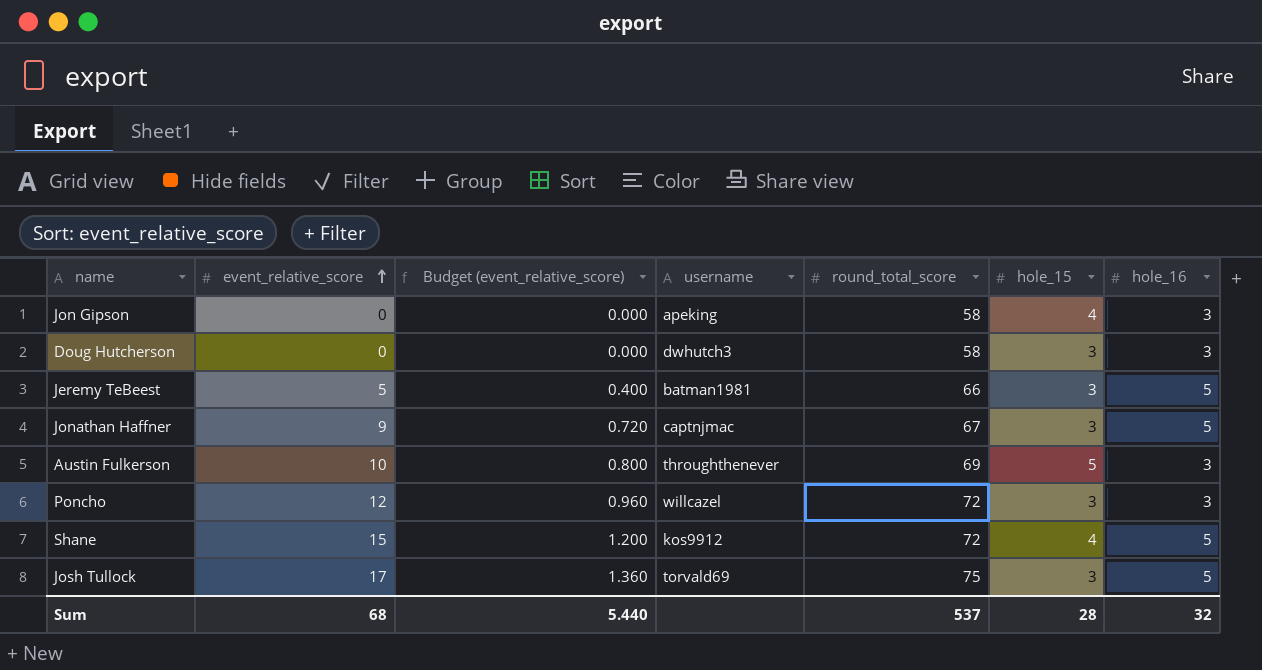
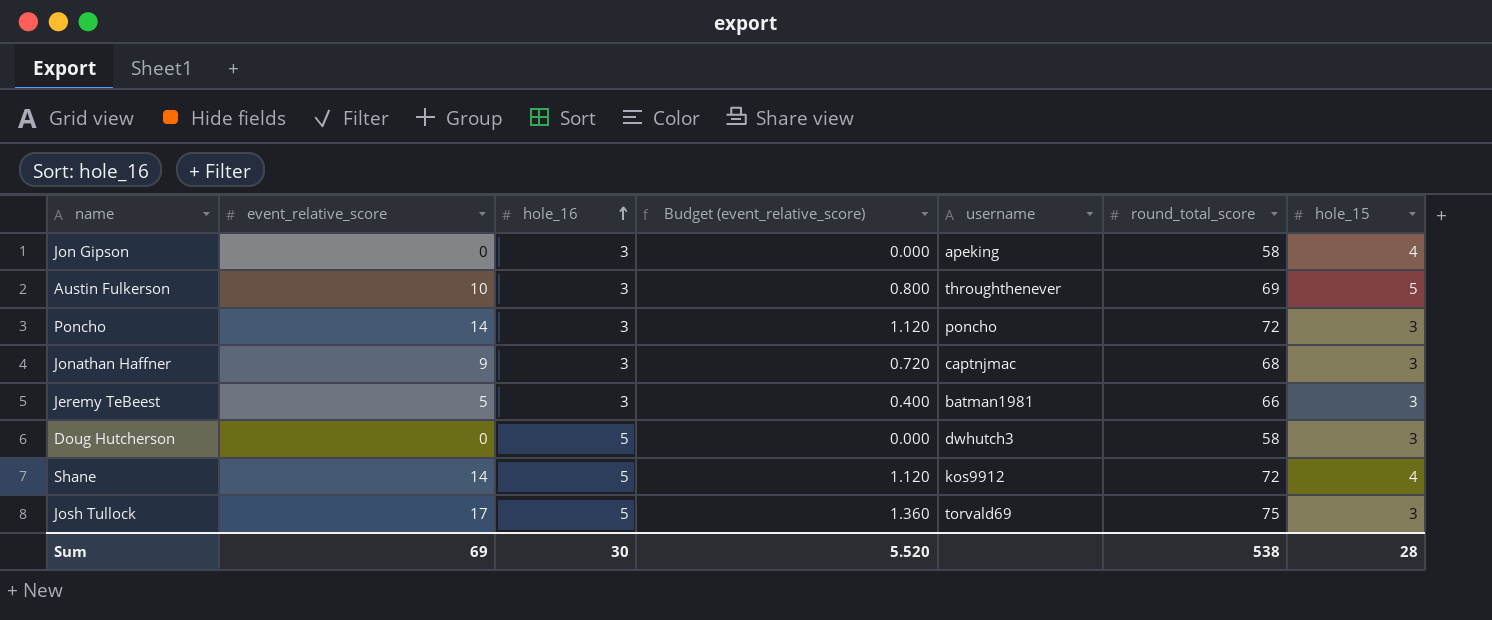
row order: event_relative_score ascending -> hole_16 ascending
column hole_16 | position: 7 -> 3
Poncho | event_relative_score: 12 -> 14
Poncho | Budget (event_relative_score): 0.960 -> 1.120
Poncho | username: willcazel -> poncho
Jonathan Haffner | hole_16: 5 -> 3
Jonathan Haffner | round_total_score: 67 -> 68
Jeremy TeBeest | hole_16: 5 -> 3
Doug Hutcherson | hole_16: 3 -> 5
Shane | event_relative_score: 15 -> 14
Shane | Budget (event_relative_score): 1.200 -> 1.120
Sum | event_relative_score: 68 -> 69
Sum | hole_16: 32 -> 30
Sum | Budget (event_relative_score): 5.440 -> 5.520
Sum | round_total_score: 537 -> 538

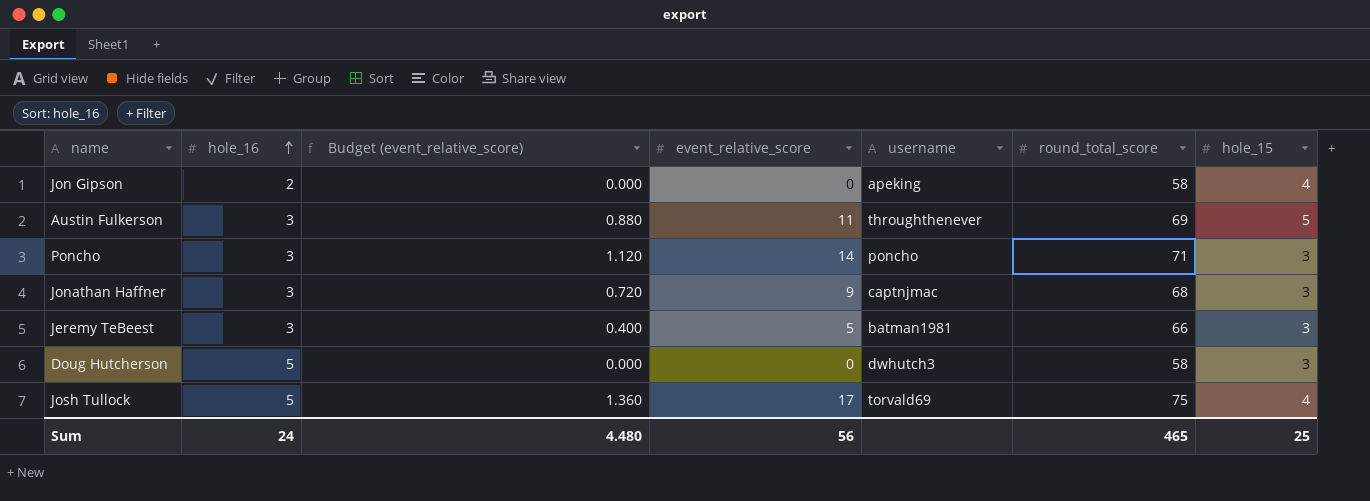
column event_relative_score | position: 2 -> 4
row Shane: 14 | 5 | 1.120 | kos9912 | 72 | 4 -> none
Jon Gipson | hole_16: 3 -> 2
Austin Fulkerson | Budget (event_relative_score): 0.800 -> 0.880
Austin Fulkerson | event_relative_score: 10 -> 11
Poncho | round_total_score: 72 -> 71
Josh Tullock | hole_15: 3 -> 4
Sum | hole_16: 30 -> 24
Sum | Budget (event_relative_score): 5.520 -> 4.480
Sum | event_relative_score: 69 -> 56
Sum | round_total_score: 538 -> 465
Sum | hole_15: 28 -> 25

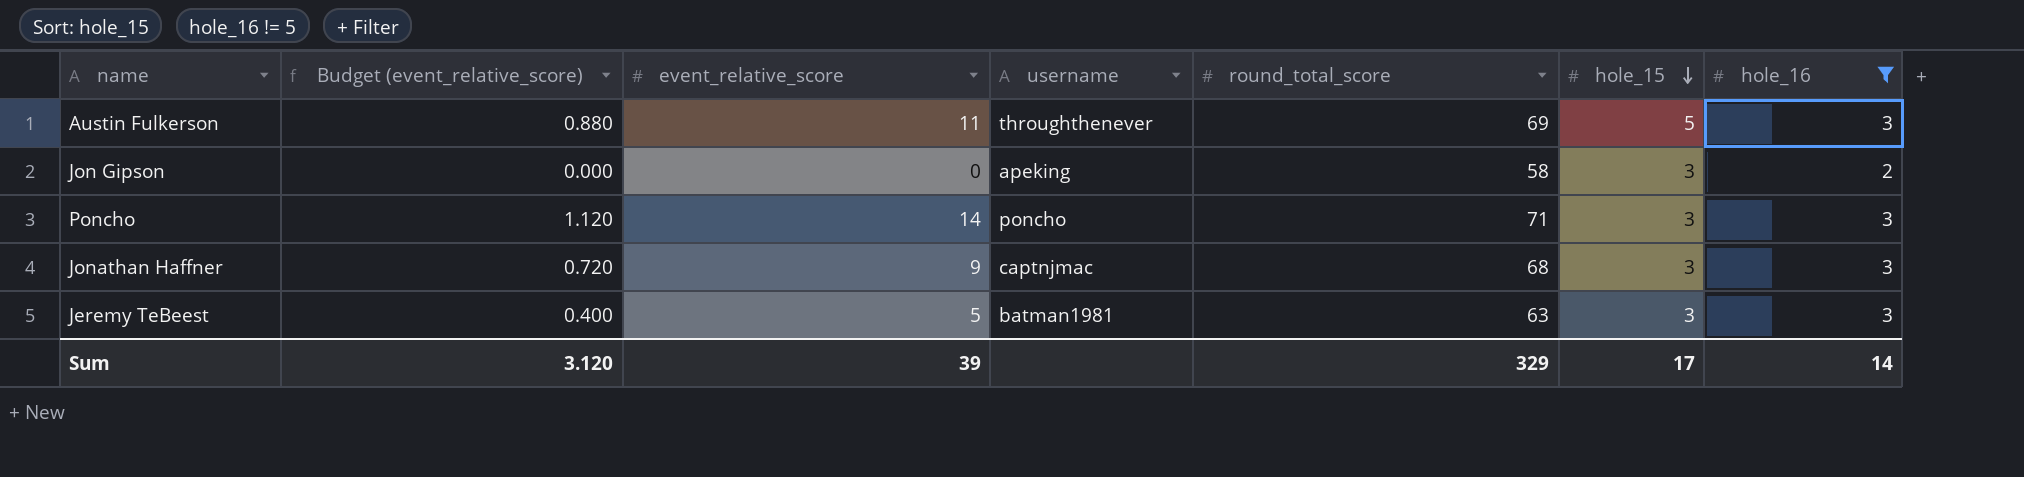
filter: none -> hole_16 != 5
row order: hole_16 ascending -> hole_15 descending
column hole_16 | position: 2 -> 7
Jon Gipson | hole_15: 4 -> 3
Jeremy TeBeest | round_total_score: 66 -> 63
Sum | Budget (event_relative_score): 4.480 -> 3.120
Sum | event_relative_score: 56 -> 39
Sum | round_total_score: 465 -> 329
Sum | hole_15: 25 -> 17
Sum | hole_16: 24 -> 14

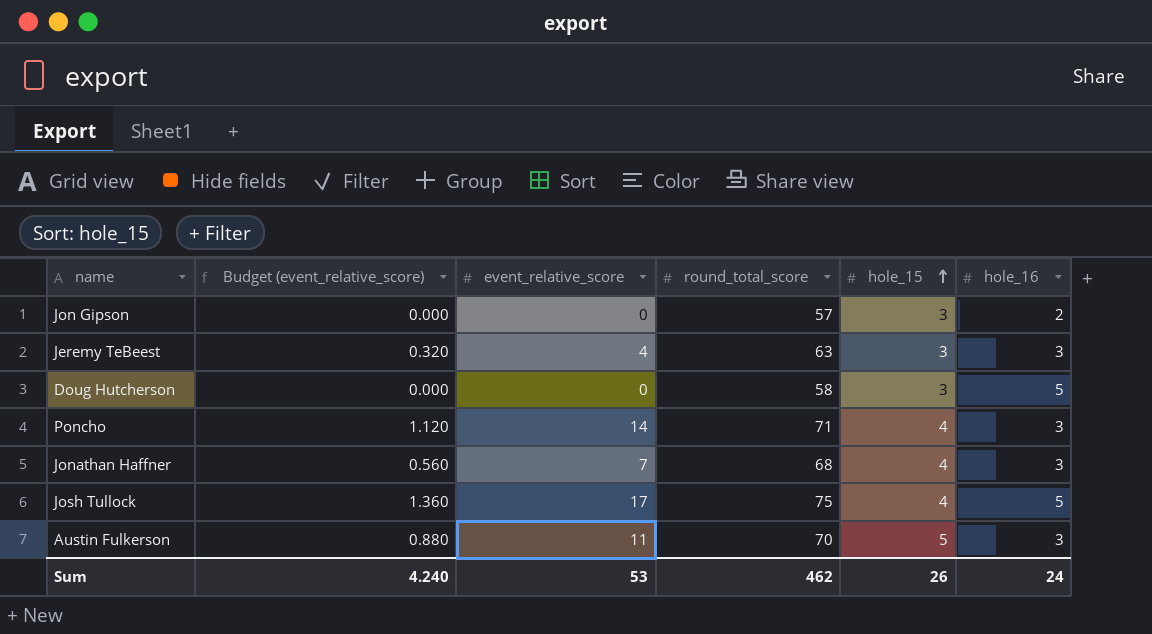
filter: hole_16 != 5 -> none
row order: hole_15 descending -> hole_15 ascending
column username | position: 4 -> none
Jon Gipson | round_total_score: 58 -> 57
Jeremy TeBeest | Budget (event_relative_score): 0.400 -> 0.320
Jeremy TeBeest | event_relative_score: 5 -> 4
Poncho | hole_15: 3 -> 4
Jonathan Haffner | Budget (event_relative_score): 0.720 -> 0.560
Jonathan Haffner | event_relative_score: 9 -> 7
Jonathan Haffner | hole_15: 3 -> 4
Austin Fulkerson | round_total_score: 69 -> 70
Sum | Budget (event_relative_score): 3.120 -> 4.240
Sum | event_relative_score: 39 -> 53
Sum | round_total_score: 329 -> 462
Sum | hole_15: 17 -> 26
Sum | hole_16: 14 -> 24

